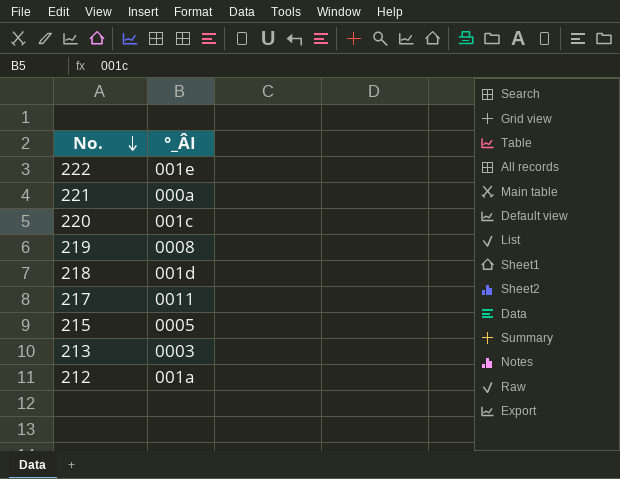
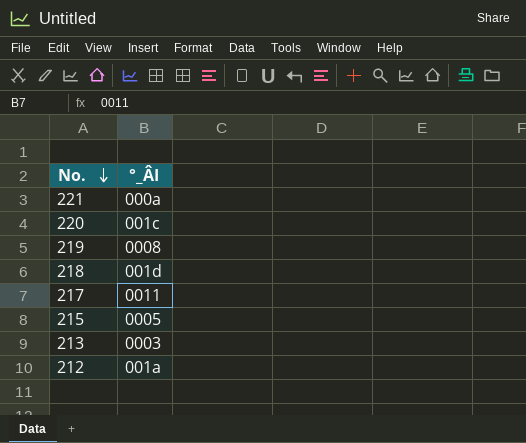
row 222: 001e -> none

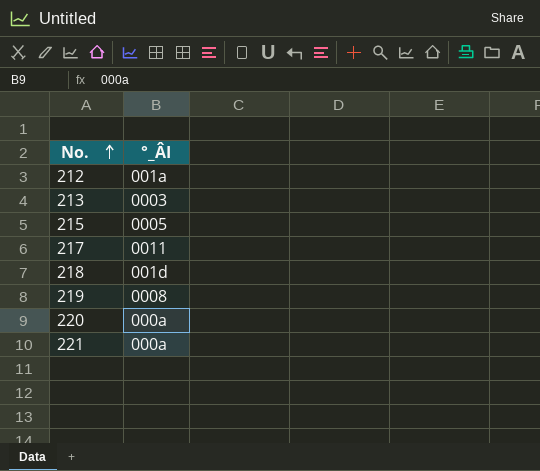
row order: No. descending -> No. ascending
220 | °_ÂI: 001c -> 000a

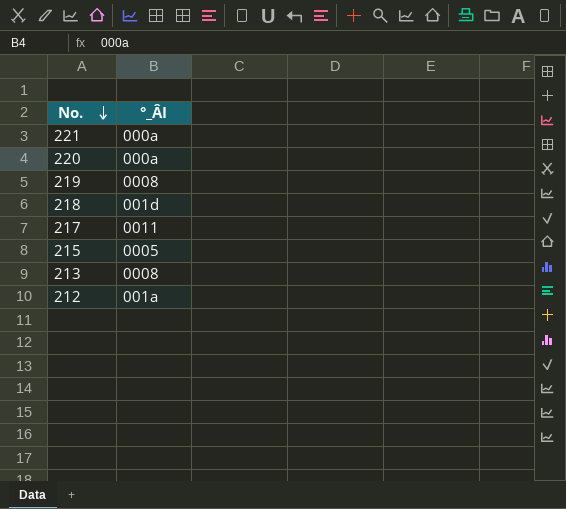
row order: No. ascending -> No. descending
213 | °_ÂI: 0003 -> 0008

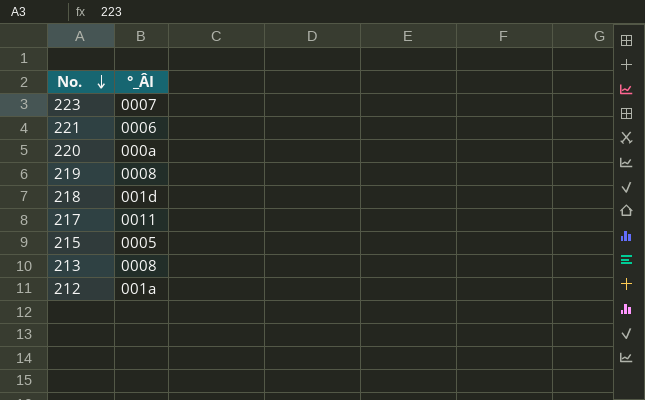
row 223: none -> 0007
221 | °_ÂI: 000a -> 0006

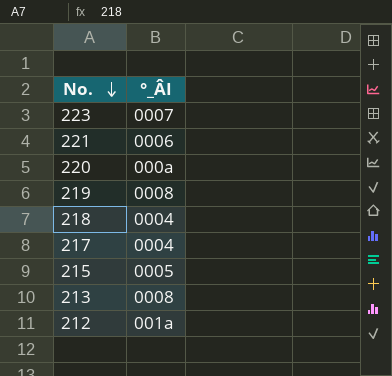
218 | °_ÂI: 001d -> 0004
217 | °_ÂI: 0011 -> 0004

